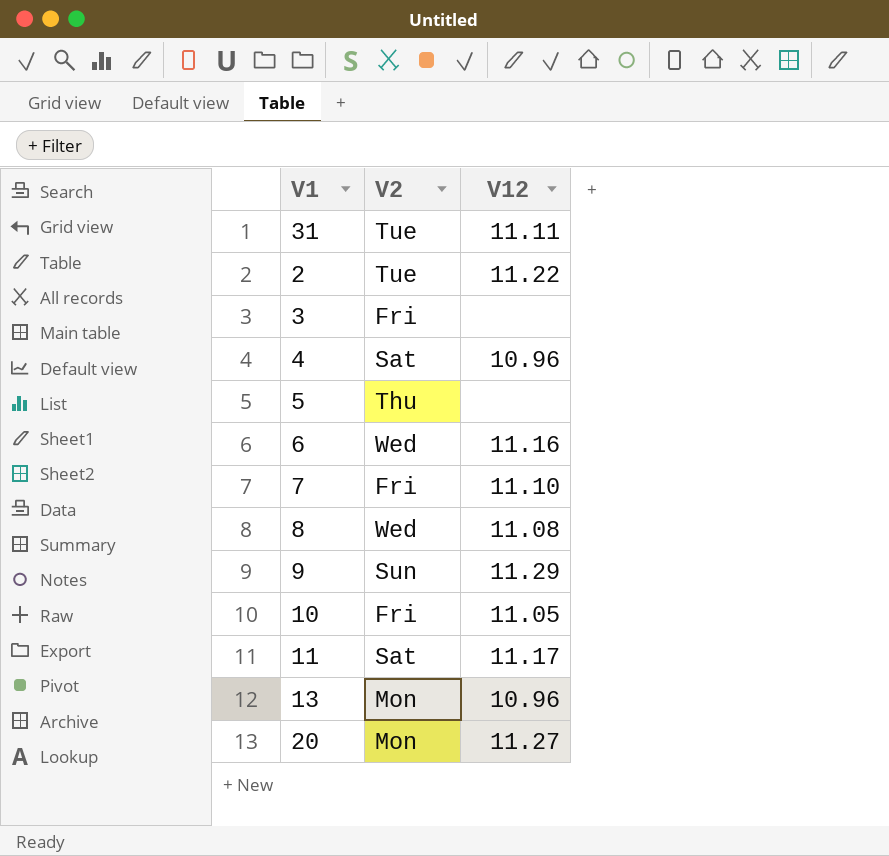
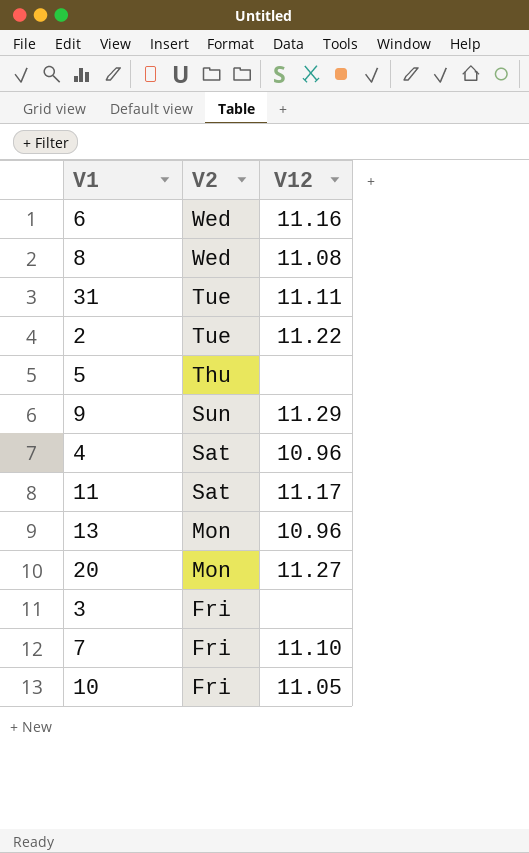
row order: none -> V2 descending

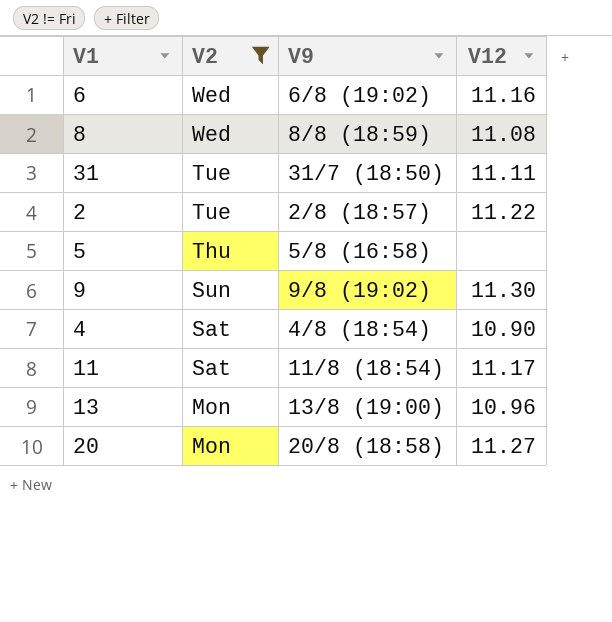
filter: none -> V2 != Fri
column V9 | position: none -> 3
9 | V12: 11.29 -> 11.30
4 | V12: 10.96 -> 10.90

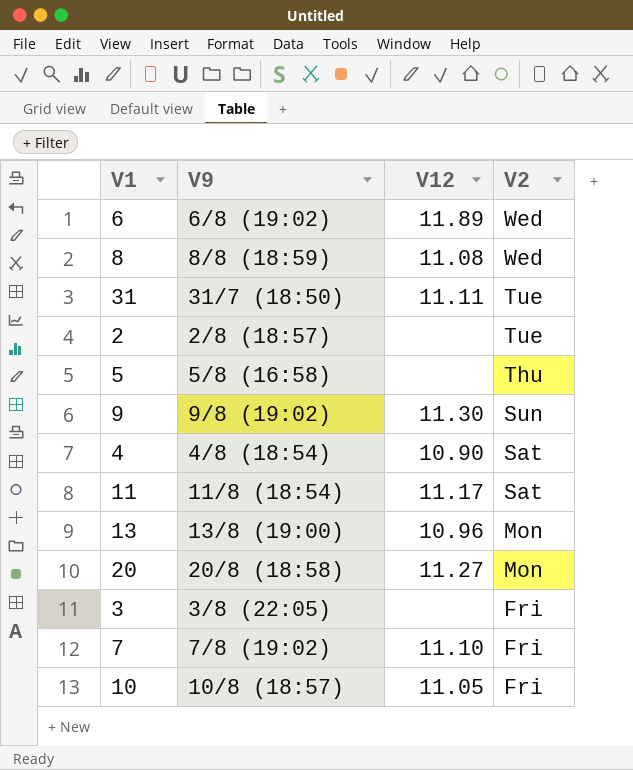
filter: V2 != Fri -> none
column V2 | position: 2 -> 4
6 | V12: 11.16 -> 11.89
2 | V12: 11.22 -> none

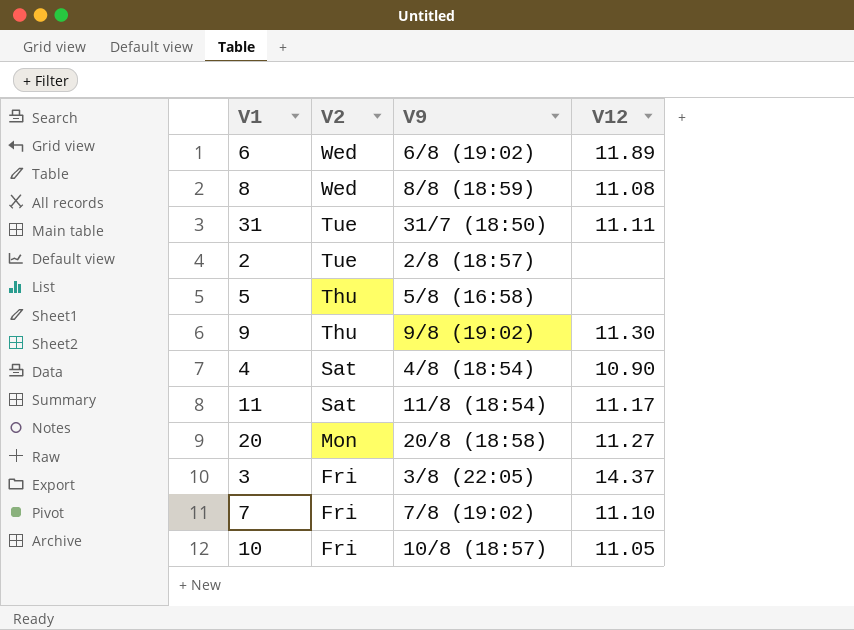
column V2 | position: 4 -> 2
row 13: 13/8 (19:00) | 10.96 | Mon -> none
9 | V2: Sun -> Thu
3 | V12: none -> 14.37

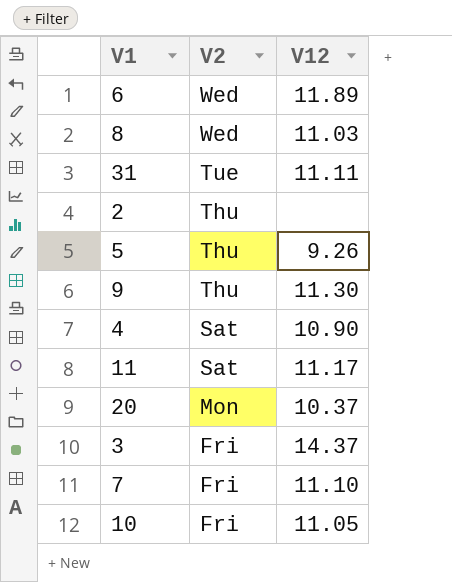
column V9 | position: 3 -> none
8 | V12: 11.08 -> 11.03
2 | V2: Tue -> Thu
5 | V12: none -> 9.26
20 | V12: 11.27 -> 10.37

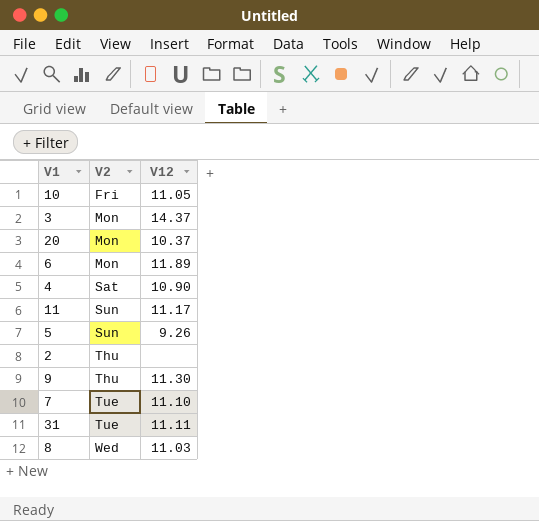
row order: V2 descending -> V2 ascending
3 | V2: Fri -> Mon
6 | V2: Wed -> Mon
11 | V2: Sat -> Sun
5 | V2: Thu -> Sun
7 | V2: Fri -> Tue

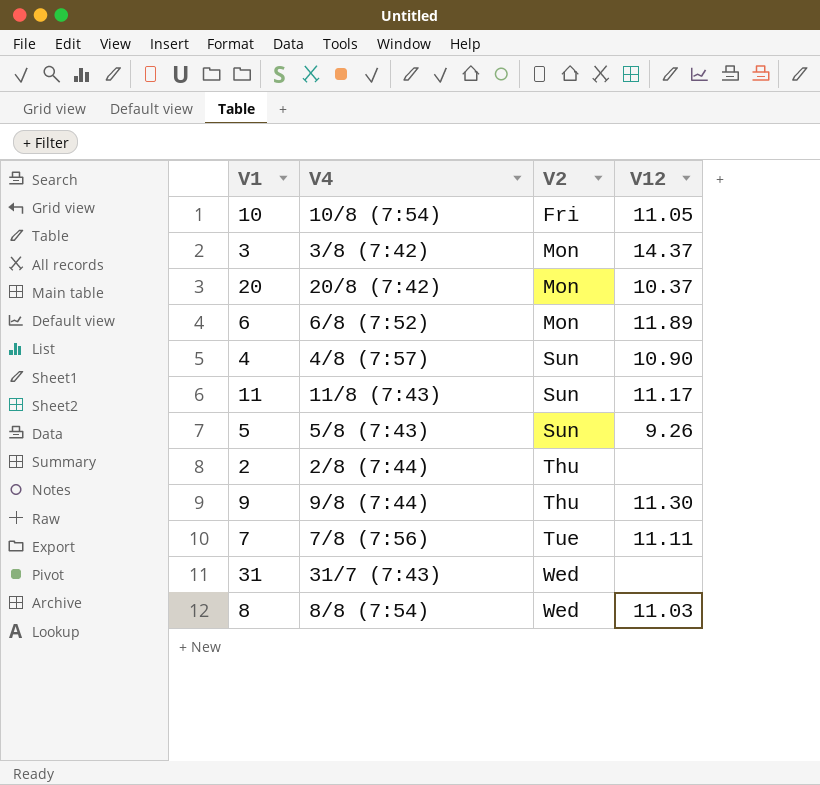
column V4 | position: none -> 2
4 | V2: Sat -> Sun
7 | V12: 11.10 -> 11.11
31 | V2: Tue -> Wed
31 | V12: 11.11 -> none

